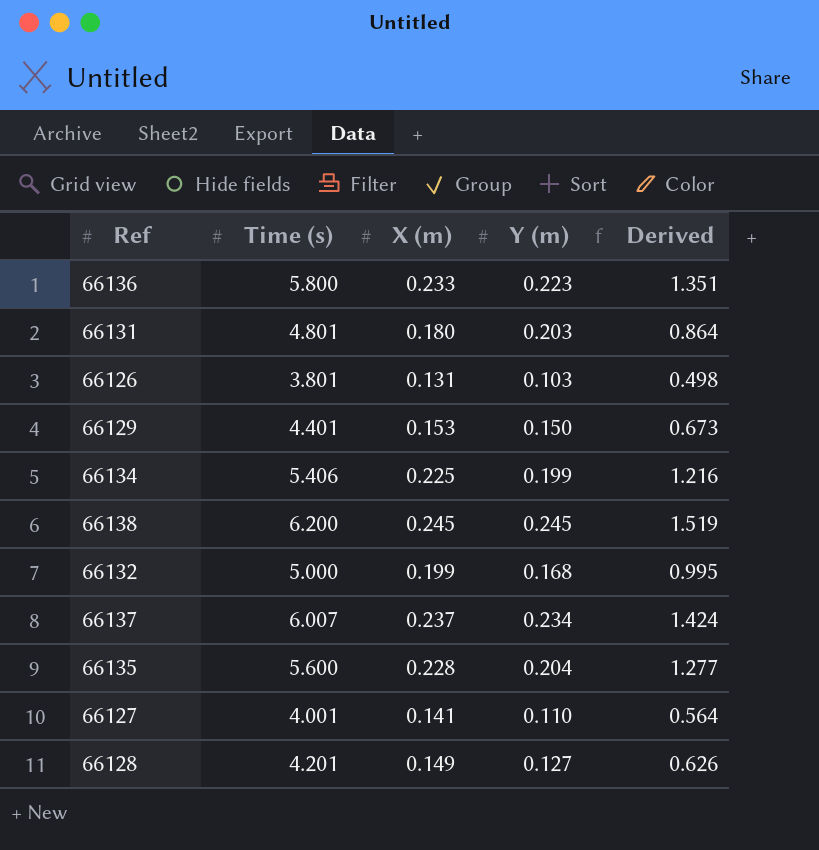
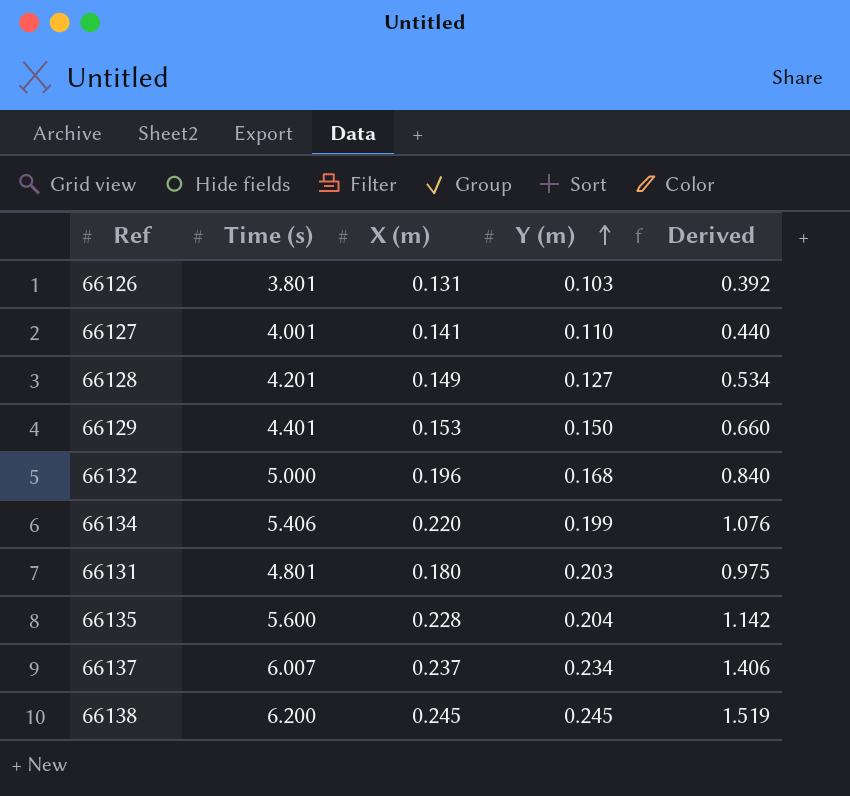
row order: none -> Y (m) ascending
column Derived | formula: [Time (s)] * [X (m)] -> [Time (s)] * [Y (m)]
row 66136: 5.800 | 0.233 | 0.223 | 1.351 -> none
66132 | X (m): 0.199 -> 0.196
66134 | X (m): 0.225 -> 0.220

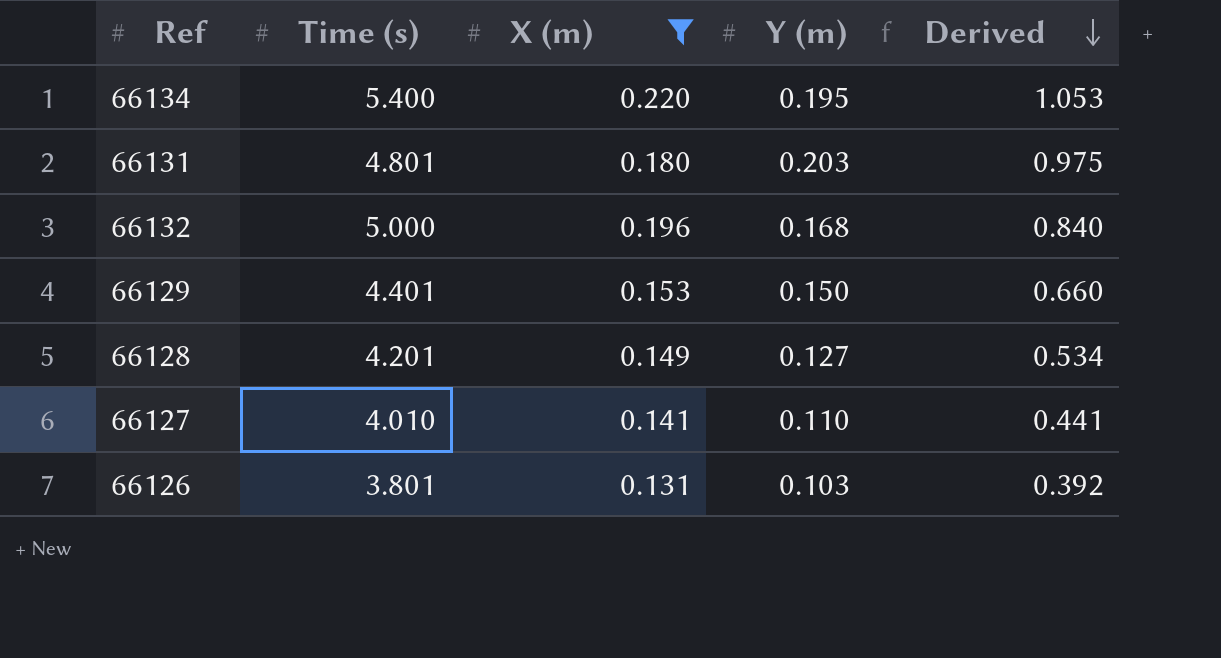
filter: none -> X (m) <= 0.220
row order: Y (m) ascending -> Derived descending
66134 | Time (s): 5.406 -> 5.400
66134 | Y (m): 0.199 -> 0.195
66134 | Derived: 1.076 -> 1.053
66127 | Time (s): 4.001 -> 4.010
66127 | Derived: 0.440 -> 0.441

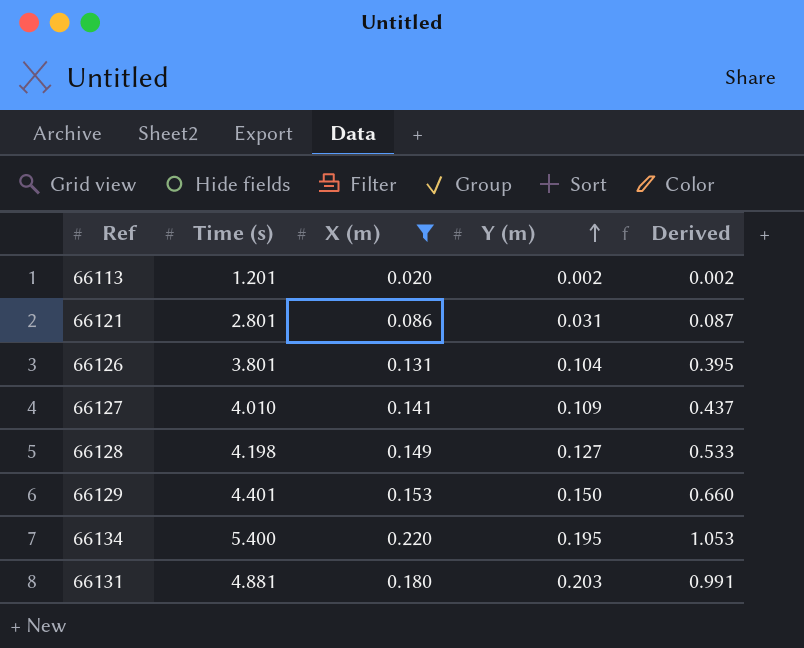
row order: Derived descending -> Y (m) ascending
row 66132: 5.000 | 0.196 | 0.168 | 0.840 -> none
row 66113: none -> 1.201 | 0.020 | 0.002 | 0.002
row 66121: none -> 2.801 | 0.086 | 0.031 | 0.087
66126 | Y (m): 0.103 -> 0.104
66126 | Derived: 0.392 -> 0.395
66127 | Y (m): 0.110 -> 0.109
66127 | Derived: 0.441 -> 0.437
66128 | Time (s): 4.201 -> 4.198
66128 | Derived: 0.534 -> 0.533
66131 | Time (s): 4.801 -> 4.881
66131 | Derived: 0.975 -> 0.991

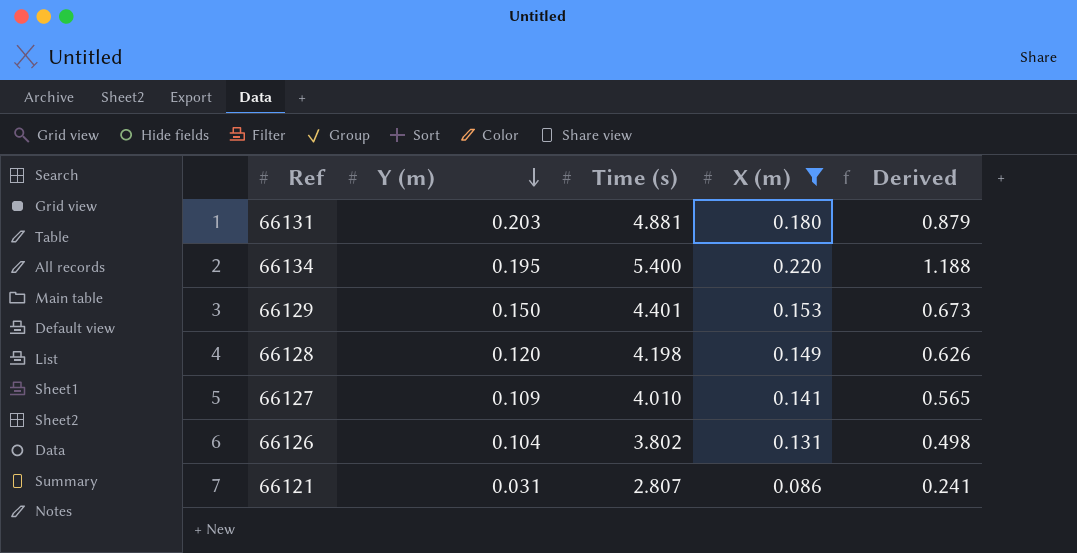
row order: Y (m) ascending -> Y (m) descending
column Y (m) | position: 4 -> 2
column Derived | formula: [Time (s)] * [Y (m)] -> [Time (s)] * [X (m)]
row 66113: 1.201 | 0.020 | 0.002 | 0.002 -> none
66128 | Y (m): 0.127 -> 0.120
66126 | Time (s): 3.801 -> 3.802
66121 | Time (s): 2.801 -> 2.807

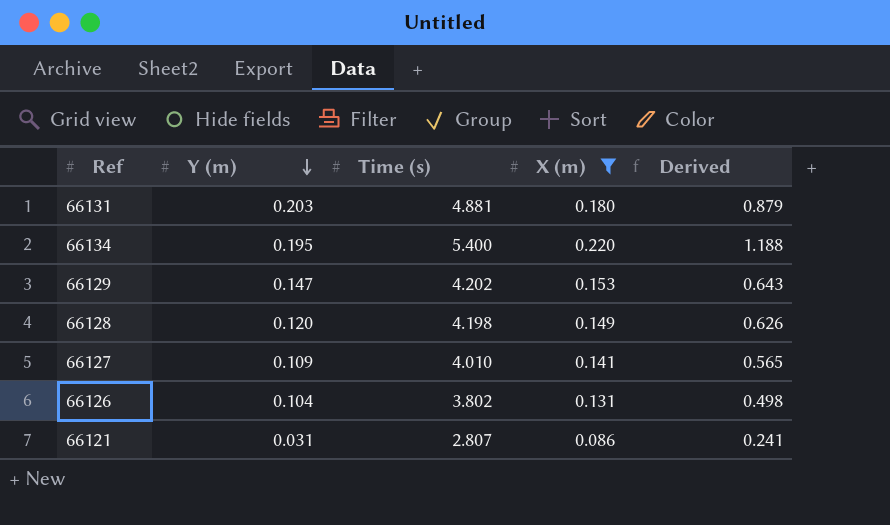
66129 | Y (m): 0.150 -> 0.147
66129 | Time (s): 4.401 -> 4.202
66129 | Derived: 0.673 -> 0.643

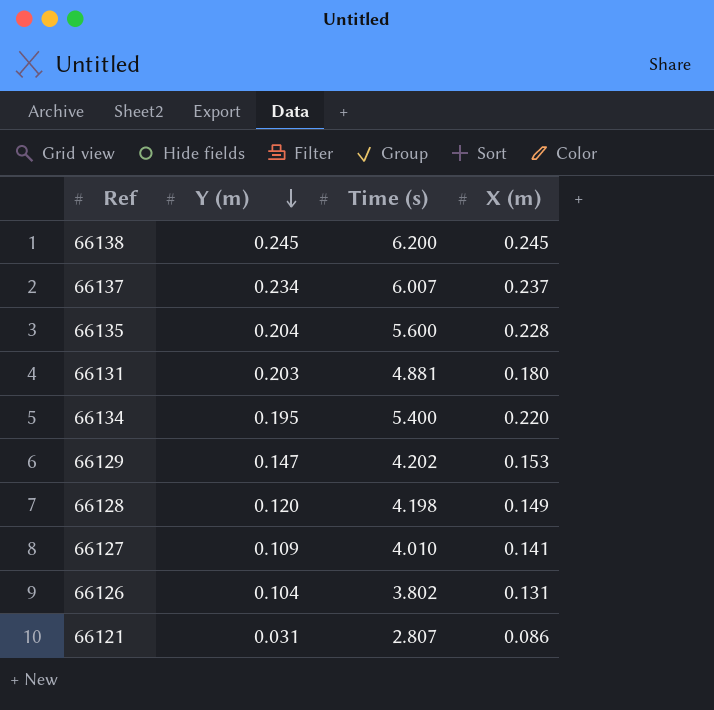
filter: X (m) <= 0.220 -> none
column Derived | formula: [Time (s)] * [X (m)] -> none

